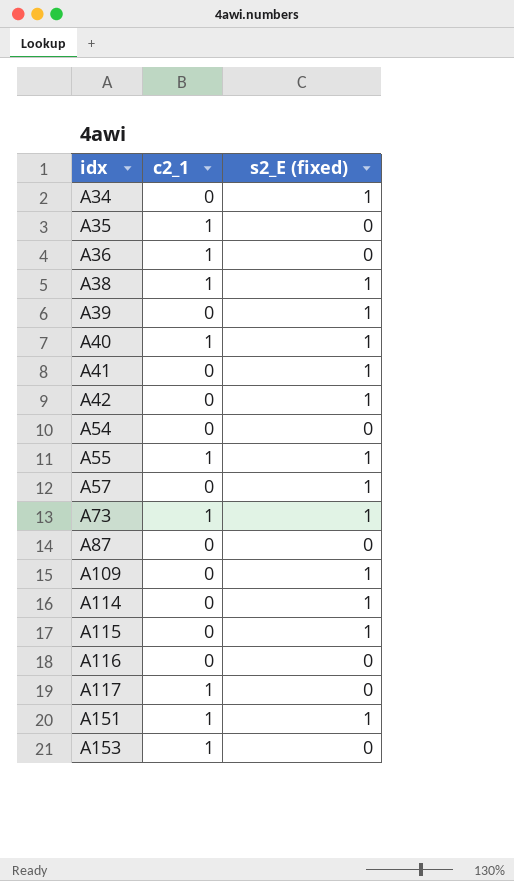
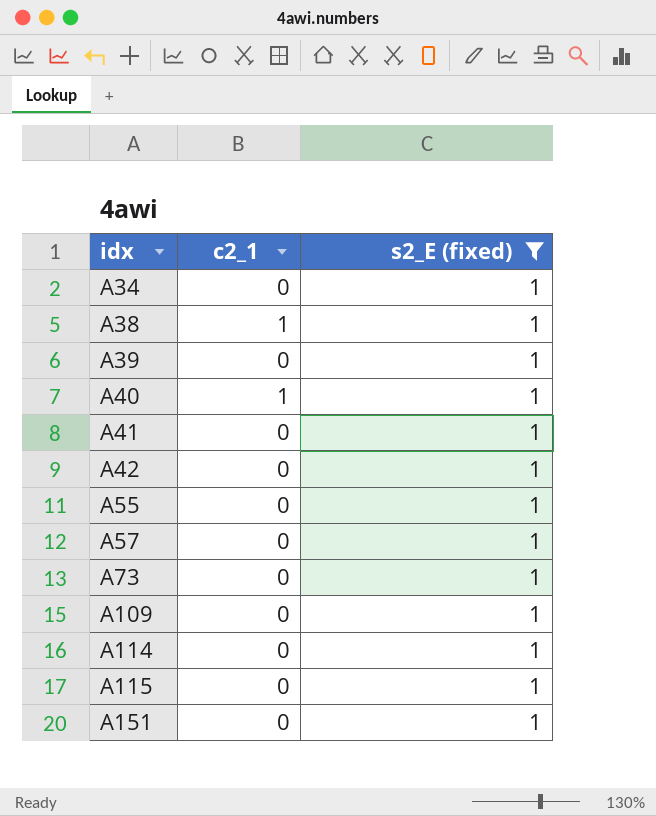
filter: none -> s2_E (fixed) = 1
A55 | c2_1: 1 -> 0
A73 | c2_1: 1 -> 0
A151 | c2_1: 1 -> 0

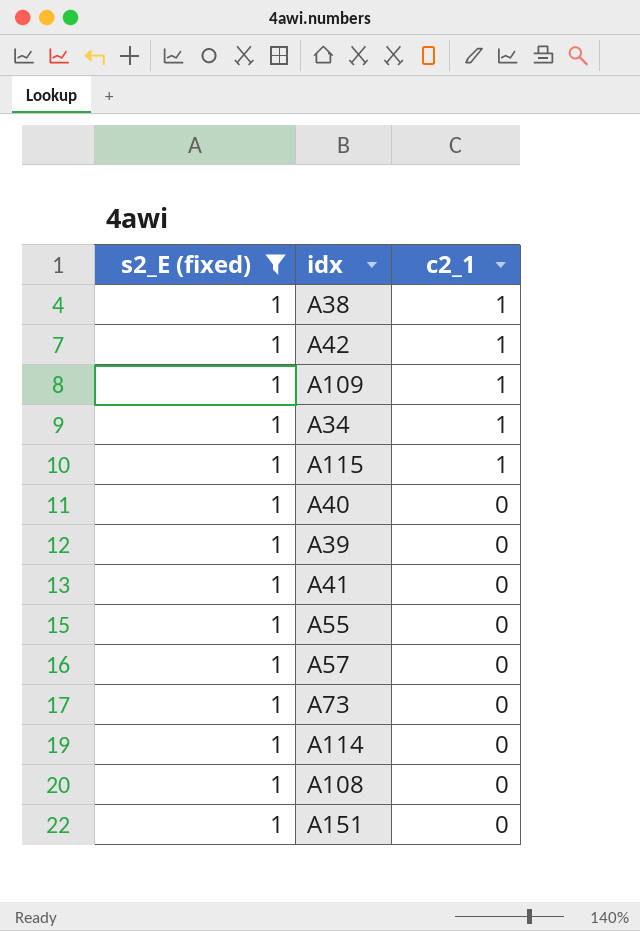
row order: idx ascending -> c2_1 descending
column s2_E (fixed) | position: 3 -> 1
A42 | c2_1: 0 -> 1
A109 | c2_1: 0 -> 1
A34 | c2_1: 0 -> 1
A115 | c2_1: 0 -> 1
A40 | c2_1: 1 -> 0
row A108: none -> 1 | 0

